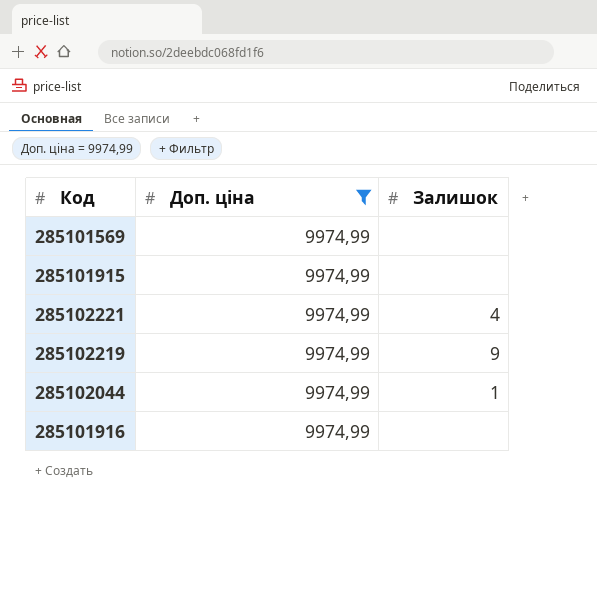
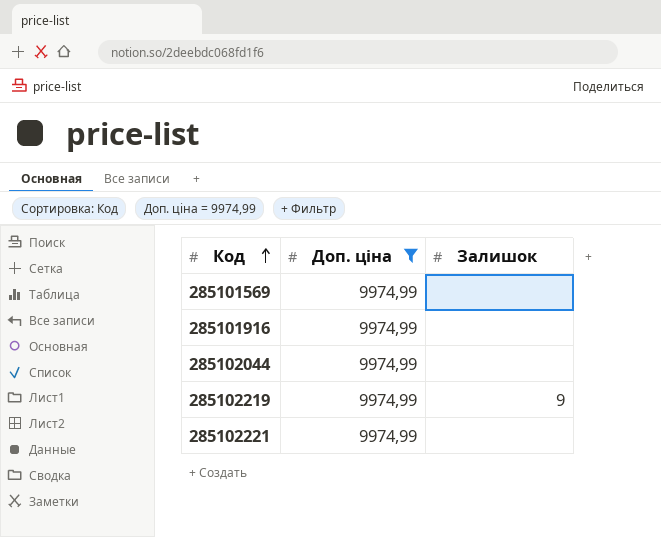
row order: none -> Код ascending
row 285101915: 9974,99 | none -> none
285102044 | Залишок: 1 -> none
285102221 | Залишок: 4 -> none

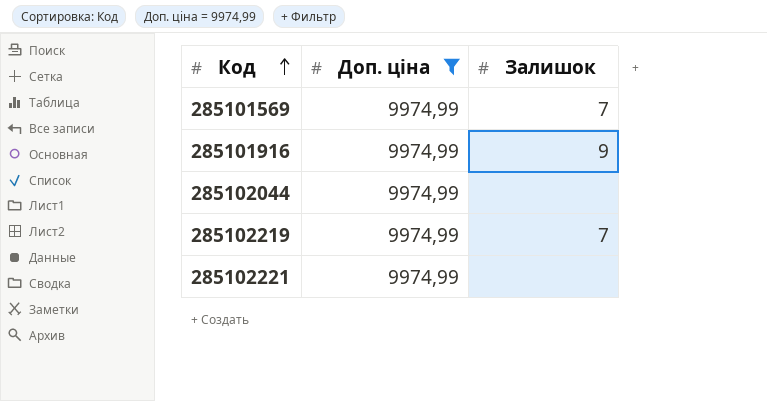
285101569 | Залишок: none -> 7
285101916 | Залишок: none -> 9
285102219 | Залишок: 9 -> 7

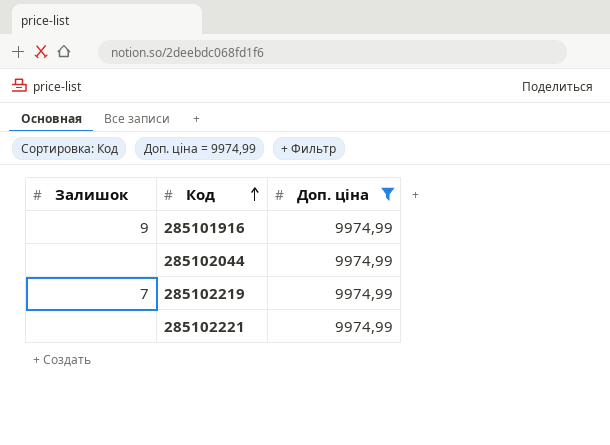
column Залишок | position: 3 -> 1
row 285101569: 9974,99 | 7 -> none

